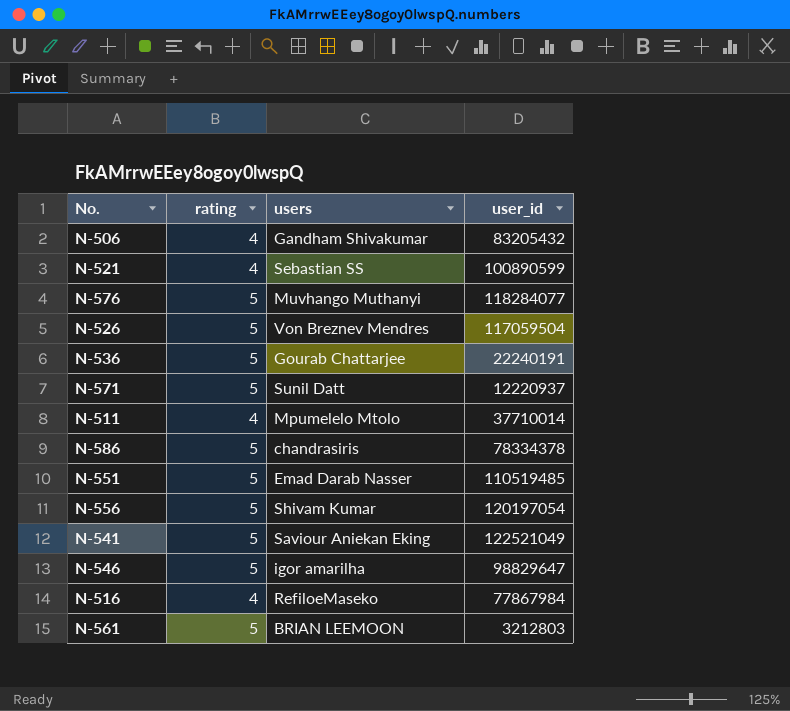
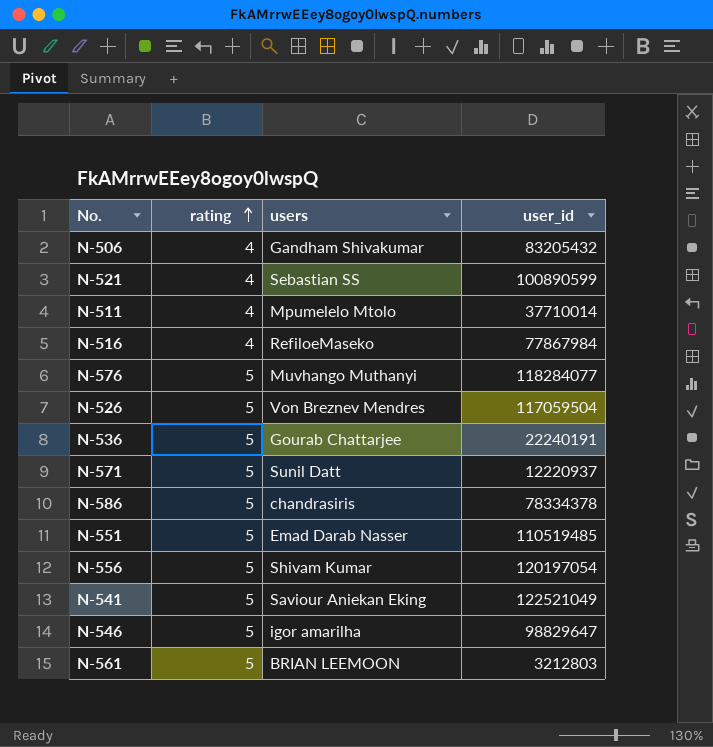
row order: none -> rating ascending

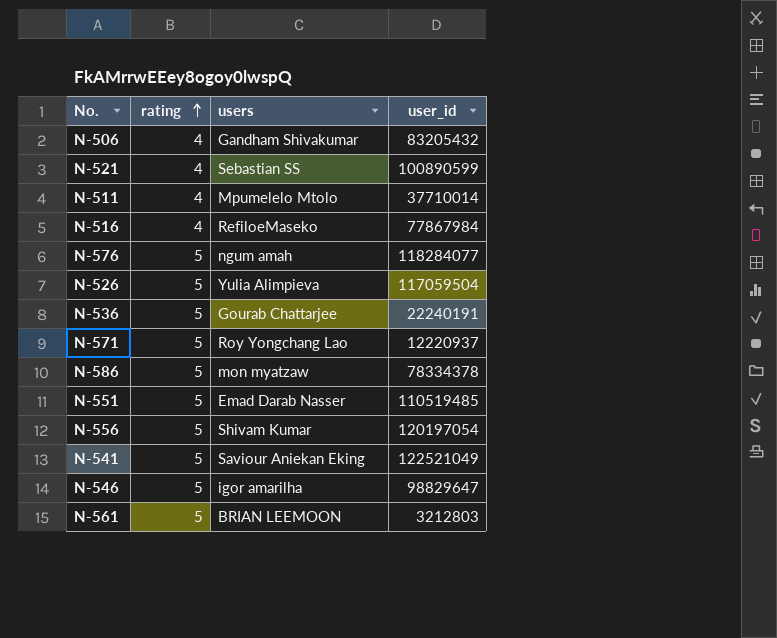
N-576 | users: Muvhango Muthanyi -> ngum amah
N-526 | users: Von Breznev Mendres -> Yulia Alimpieva
N-571 | users: Sunil Datt -> Roy Yongchang Lao
N-586 | users: chandrasiris -> mon myatzaw

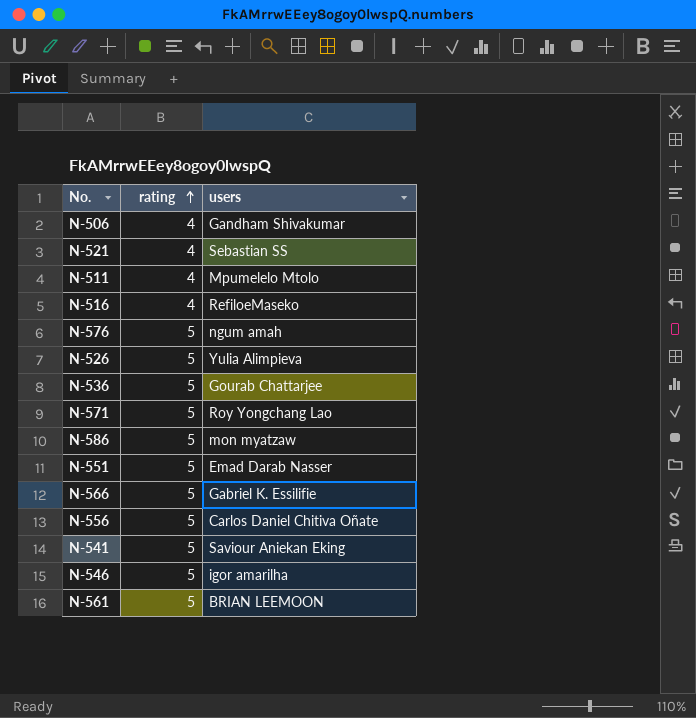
column user_id | position: 4 -> none
row N-566: none -> 5 | Gabriel K. Essilifie
N-556 | users: Shivam Kumar -> Carlos Daniel Chitiva Oñate

